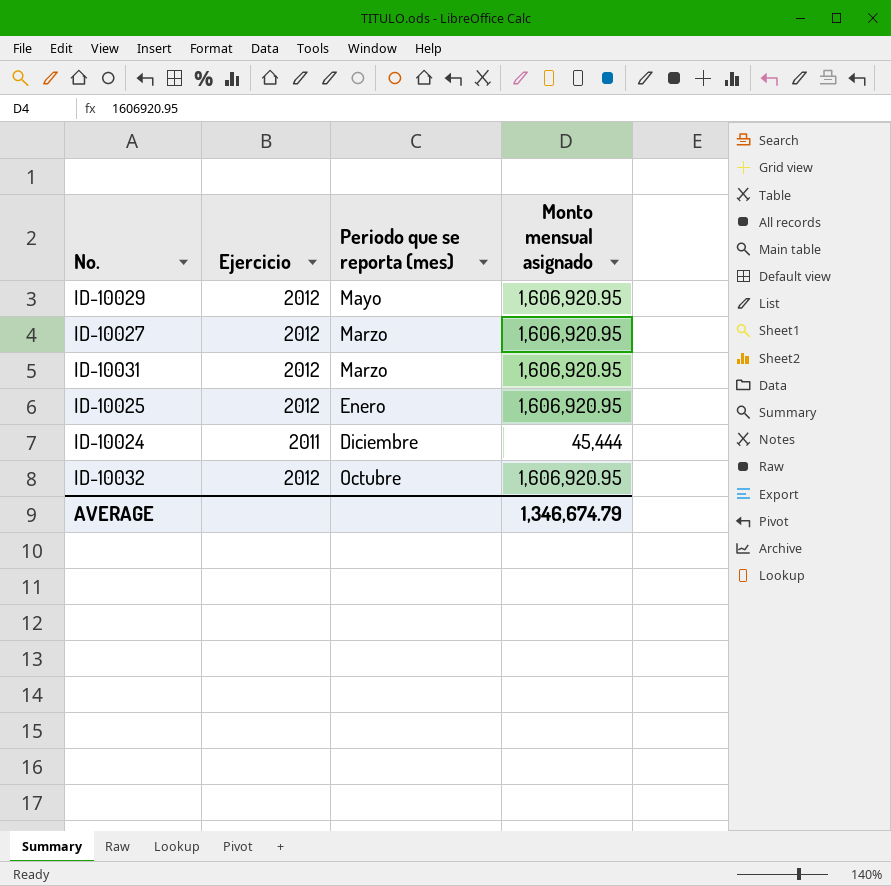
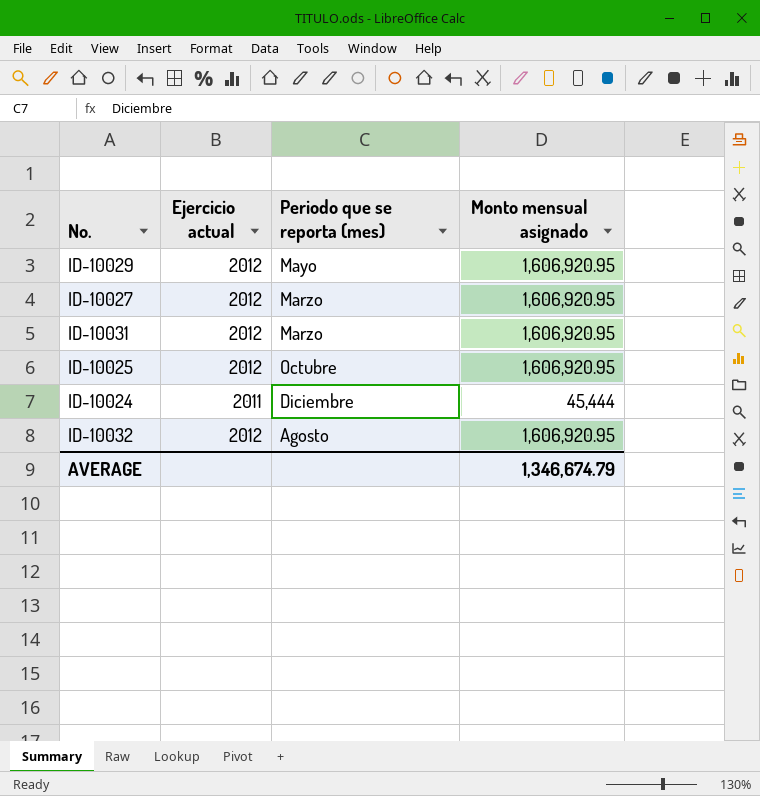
column name: Ejercicio -> Ejercicio actual
ID-10025 | Periodo que se reporta (mes): Enero -> Octubre
ID-10032 | Periodo que se reporta (mes): Octubre -> Agosto

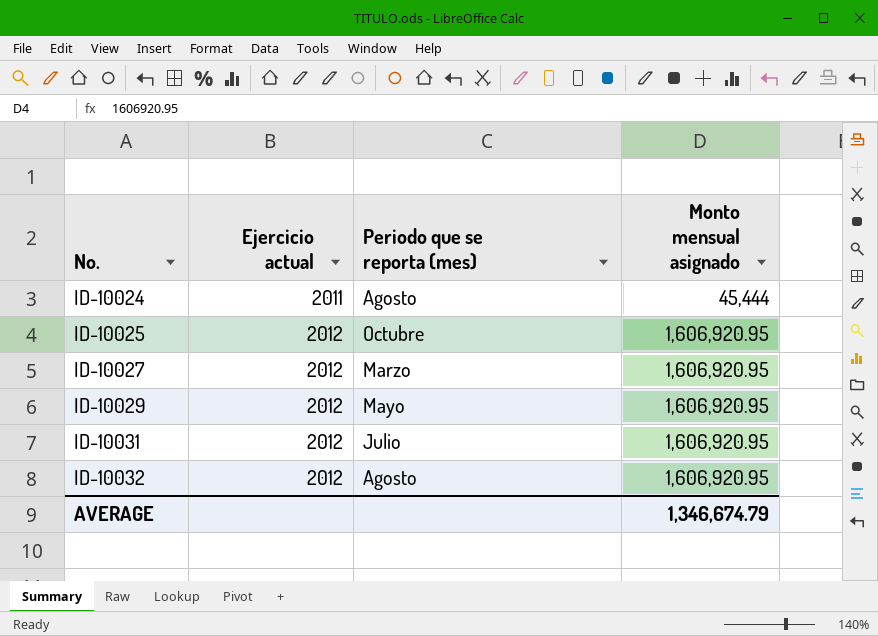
row order: none -> No. ascending
ID-10024 | Periodo que se reporta (mes): Diciembre -> Agosto
ID-10031 | Periodo que se reporta (mes): Marzo -> Julio

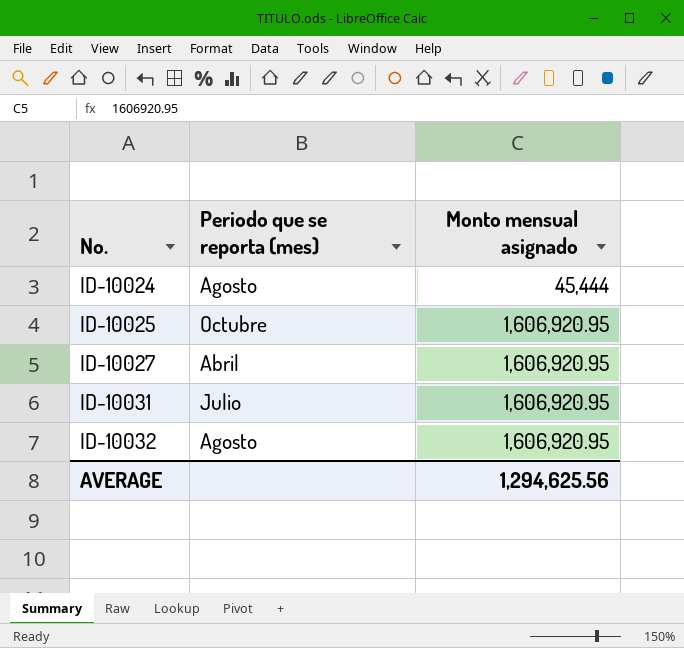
column Ejercicio actual | position: 2 -> none
row ID-10029: 2012 | Mayo | 1,606,920.95 -> none
ID-10027 | Periodo que se reporta (mes): Marzo -> Abril
AVERAGE | Monto mensual asignado: 1,346,674.79 -> 1,294,625.56

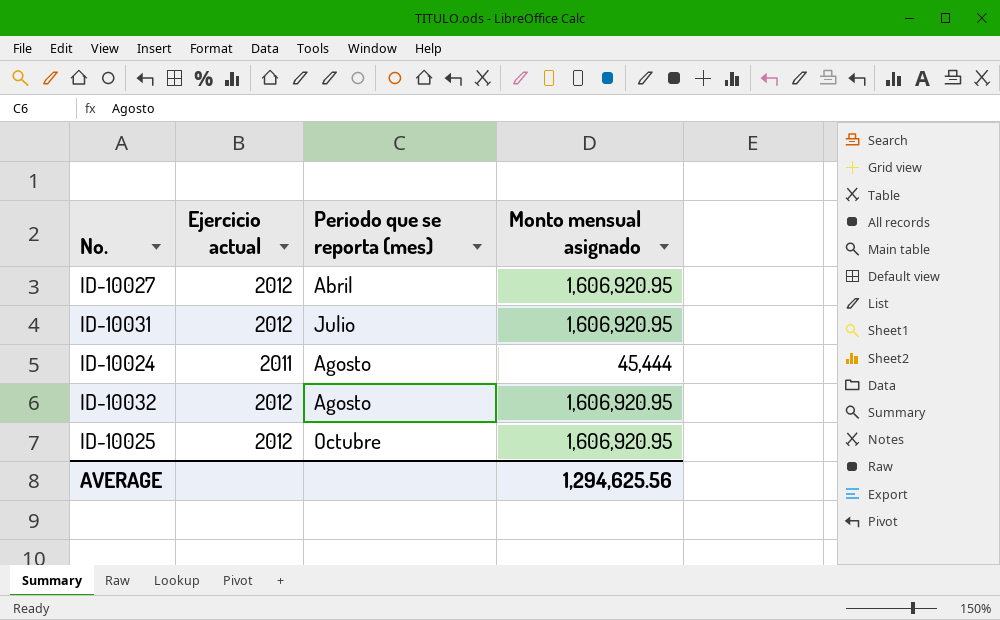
row order: No. ascending -> Periodo que se reporta (mes) ascending
column Ejercicio actual | position: none -> 2

